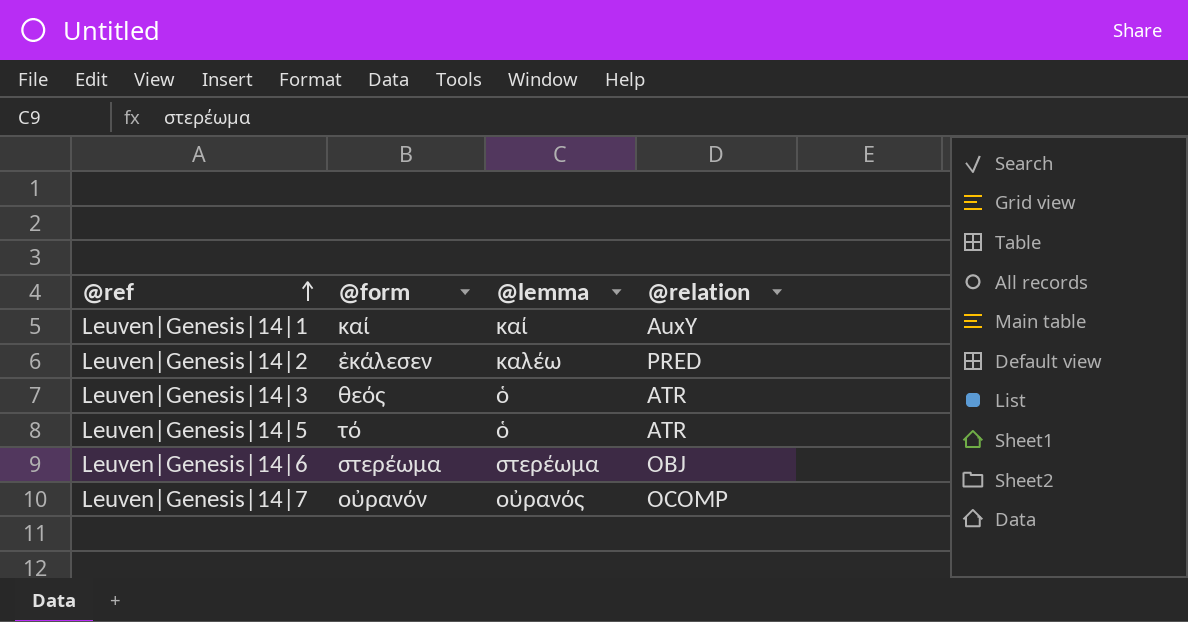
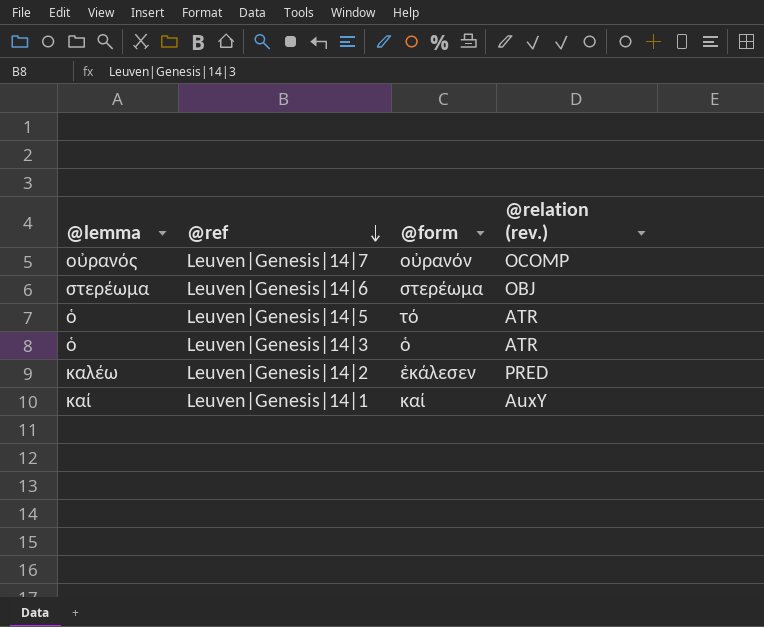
row order: @ref ascending -> @ref descending
column @lemma | position: 3 -> 1
column name: @relation -> @relation (rev.)
Leuven|Genesis|14|3 | @form: θεός -> ὁ

